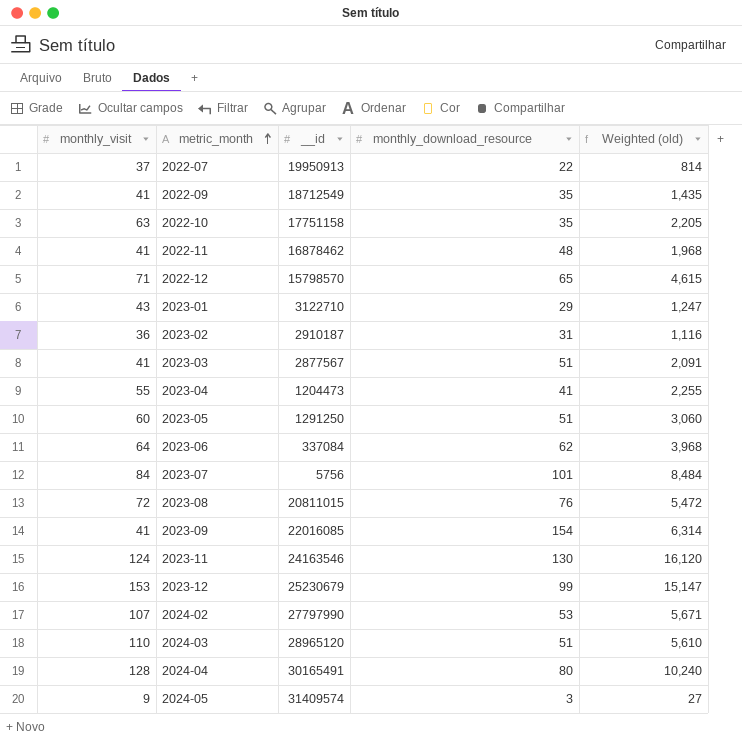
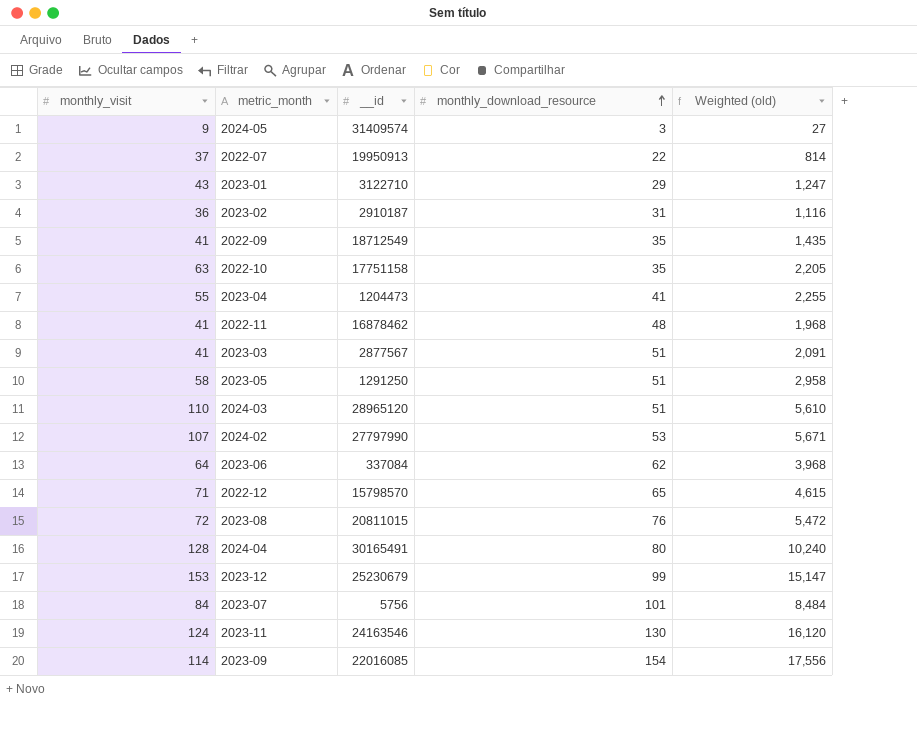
row order: metric_month ascending -> monthly_download_resource ascending
2023-05 | monthly_visit: 60 -> 58
2023-05 | Weighted (old): 3,060 -> 2,958
2023-09 | monthly_visit: 41 -> 114
2023-09 | Weighted (old): 6,314 -> 17,556

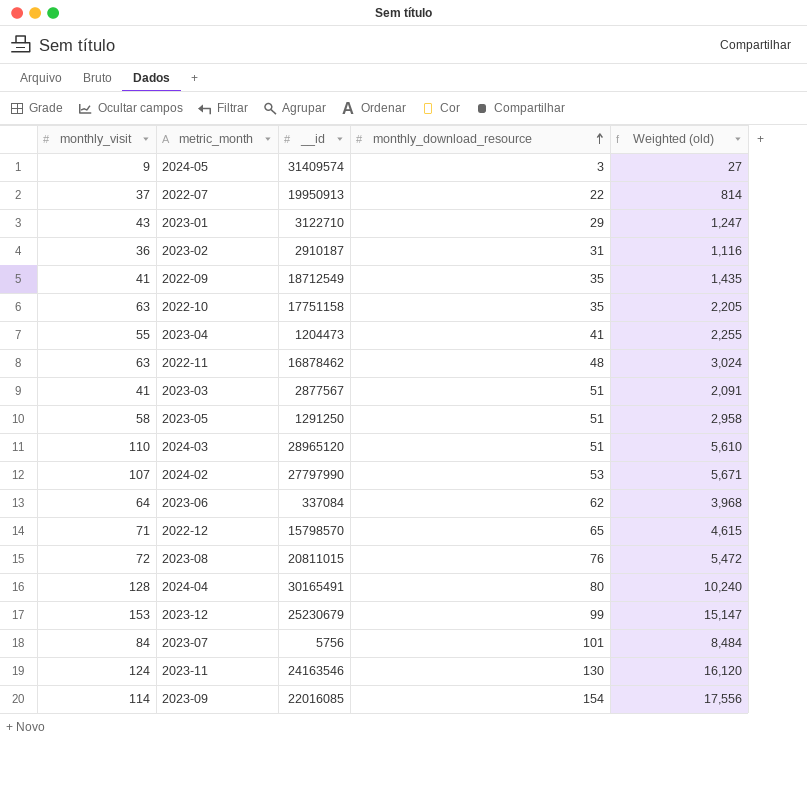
2022-11 | monthly_visit: 41 -> 63
2022-11 | Weighted (old): 1,968 -> 3,024

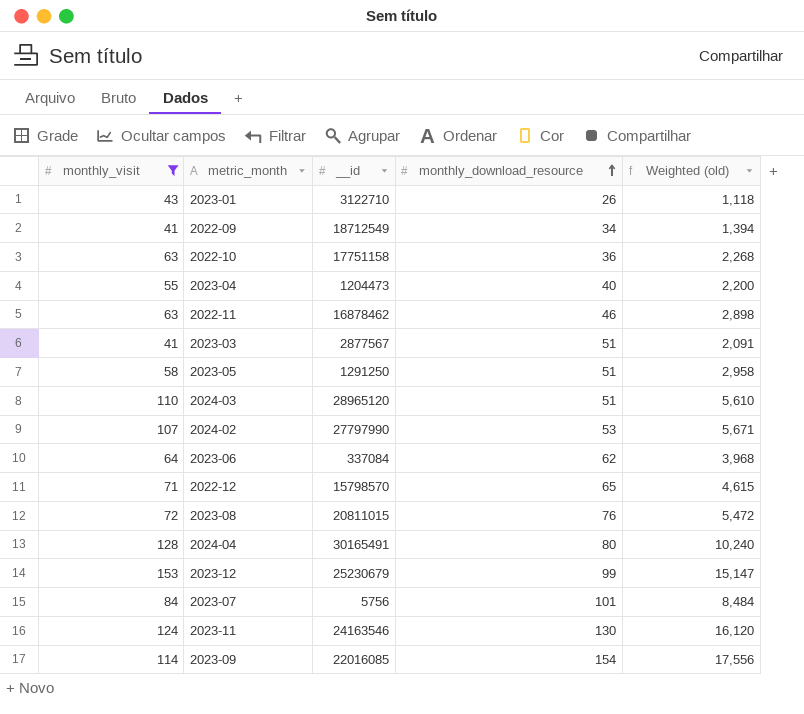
filter: none -> monthly_visit >= 41
2023-01 | monthly_download_resource: 29 -> 26
2023-01 | Weighted (old): 1,247 -> 1,118
2022-09 | monthly_download_resource: 35 -> 34
2022-09 | Weighted (old): 1,435 -> 1,394
2022-10 | monthly_download_resource: 35 -> 36
2022-10 | Weighted (old): 2,205 -> 2,268
2023-04 | monthly_download_resource: 41 -> 40
2023-04 | Weighted (old): 2,255 -> 2,200
2022-11 | monthly_download_resource: 48 -> 46
2022-11 | Weighted (old): 3,024 -> 2,898

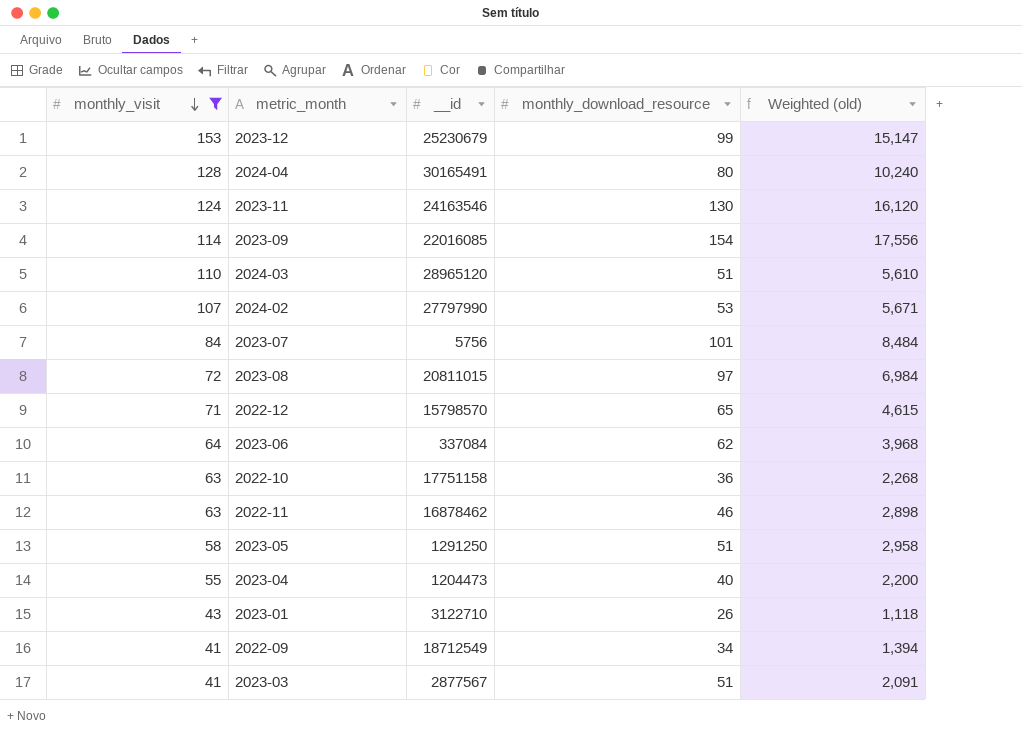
row order: monthly_download_resource ascending -> monthly_visit descending
2023-08 | monthly_download_resource: 76 -> 97
2023-08 | Weighted (old): 5,472 -> 6,984

